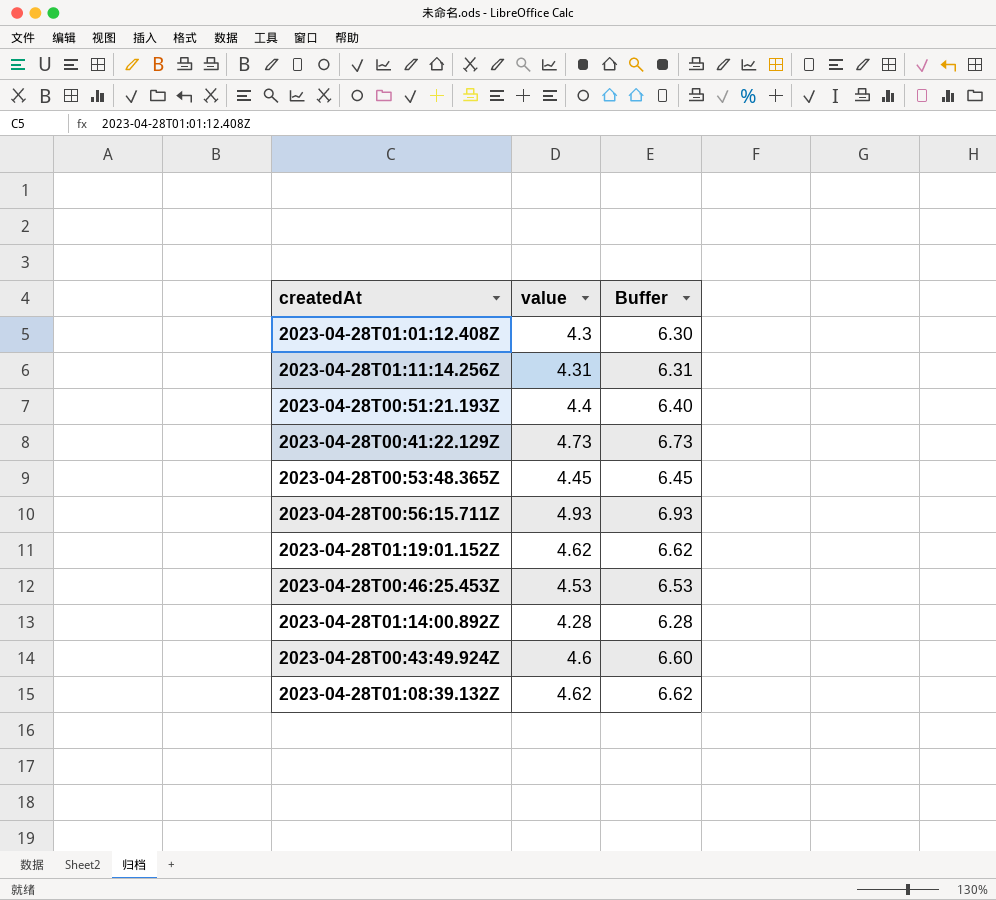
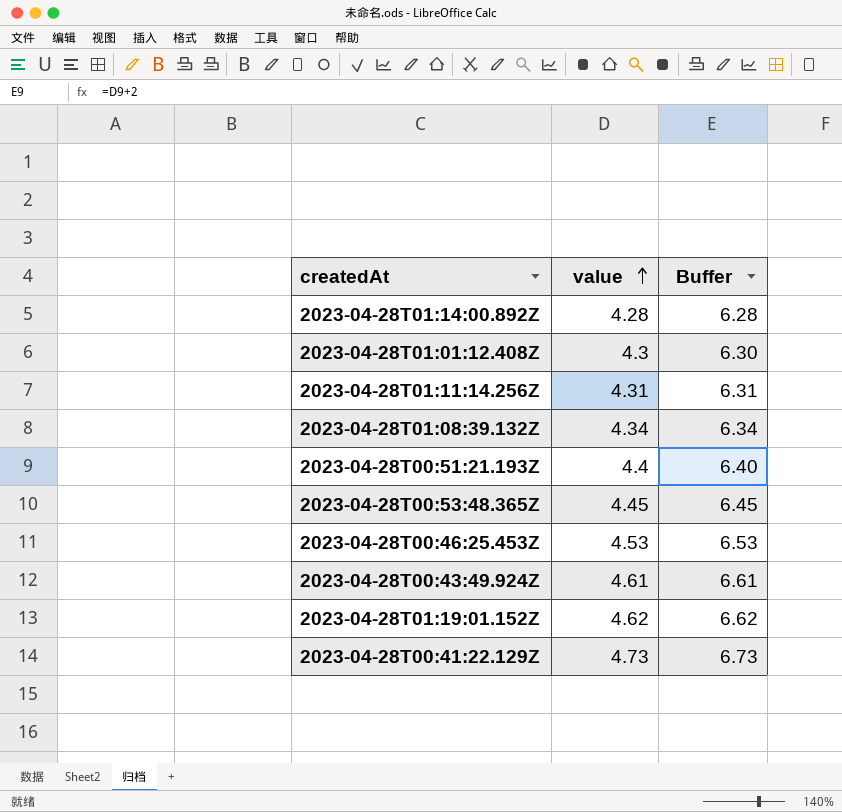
row order: none -> value ascending
row 2023-04-28T00:56:15.711Z: 4.93 | 6.93 -> none
2023-04-28T01:08:39.132Z | value: 4.62 -> 4.34
2023-04-28T01:08:39.132Z | Buffer: 6.62 -> 6.34
2023-04-28T00:43:49.924Z | value: 4.6 -> 4.61
2023-04-28T00:43:49.924Z | Buffer: 6.60 -> 6.61

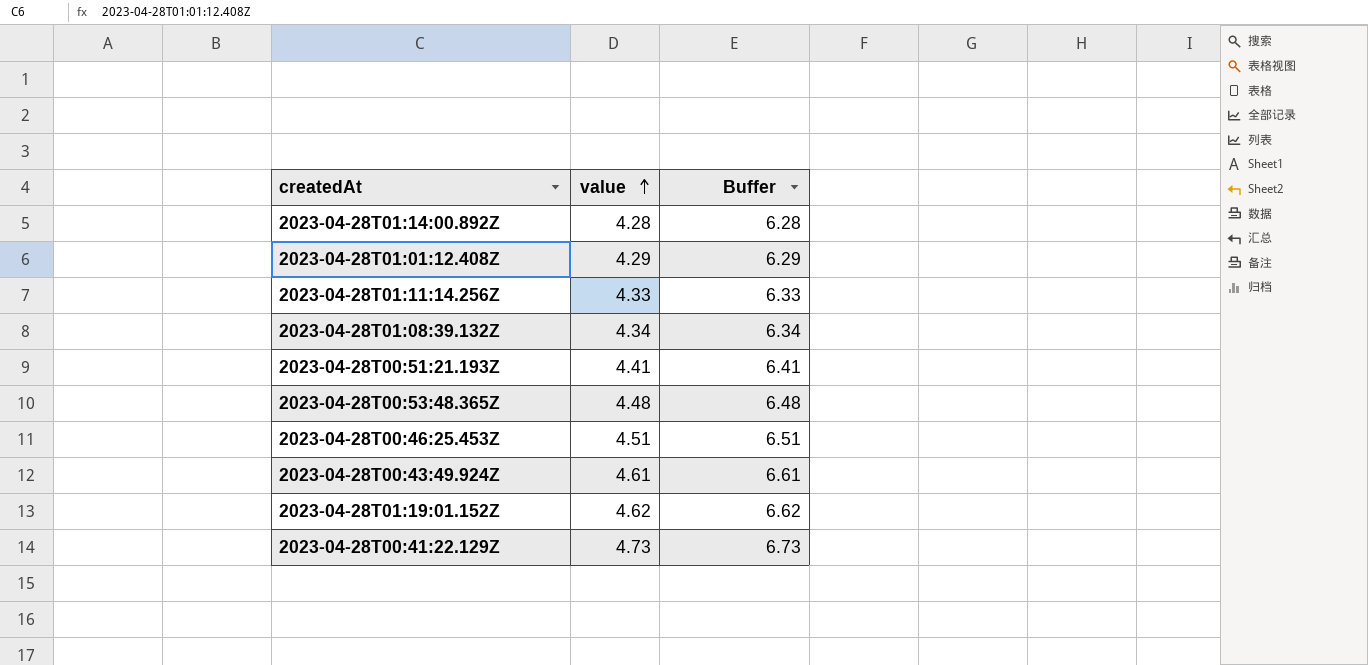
2023-04-28T01:01:12.408Z | value: 4.3 -> 4.29
2023-04-28T01:01:12.408Z | Buffer: 6.30 -> 6.29
2023-04-28T01:11:14.256Z | value: 4.31 -> 4.33
2023-04-28T01:11:14.256Z | Buffer: 6.31 -> 6.33
2023-04-28T00:51:21.193Z | value: 4.4 -> 4.41
2023-04-28T00:51:21.193Z | Buffer: 6.40 -> 6.41
2023-04-28T00:53:48.365Z | value: 4.45 -> 4.48
2023-04-28T00:53:48.365Z | Buffer: 6.45 -> 6.48
2023-04-28T00:46:25.453Z | value: 4.53 -> 4.51
2023-04-28T00:46:25.453Z | Buffer: 6.53 -> 6.51

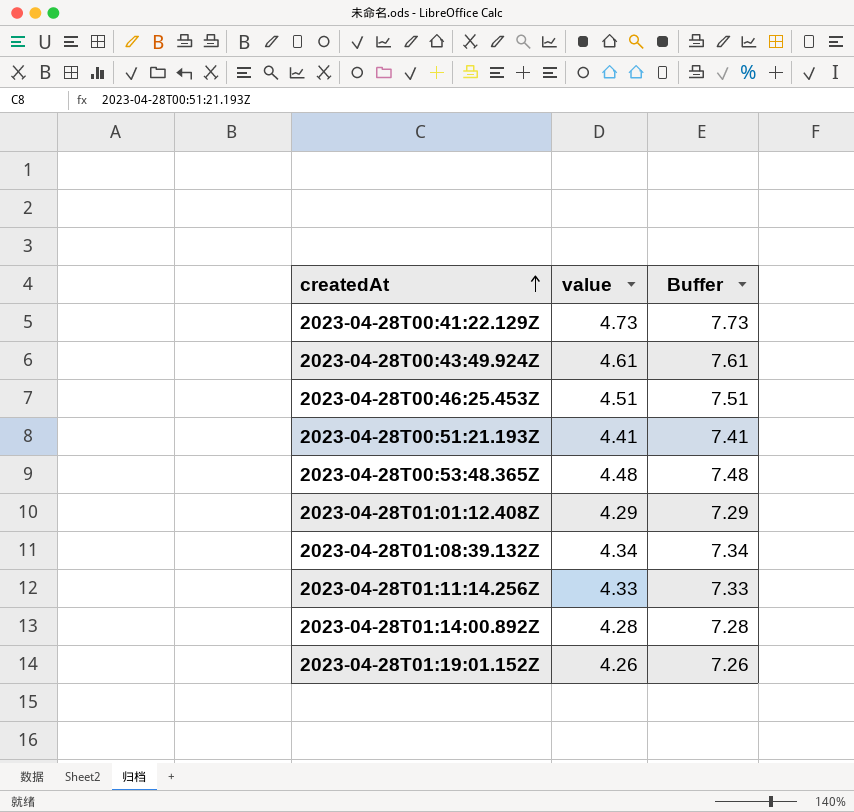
row order: value ascending -> createdAt ascending
column Buffer | formula: [value] + 2 -> [value] + 3
2023-04-28T01:19:01.152Z | value: 4.62 -> 4.26

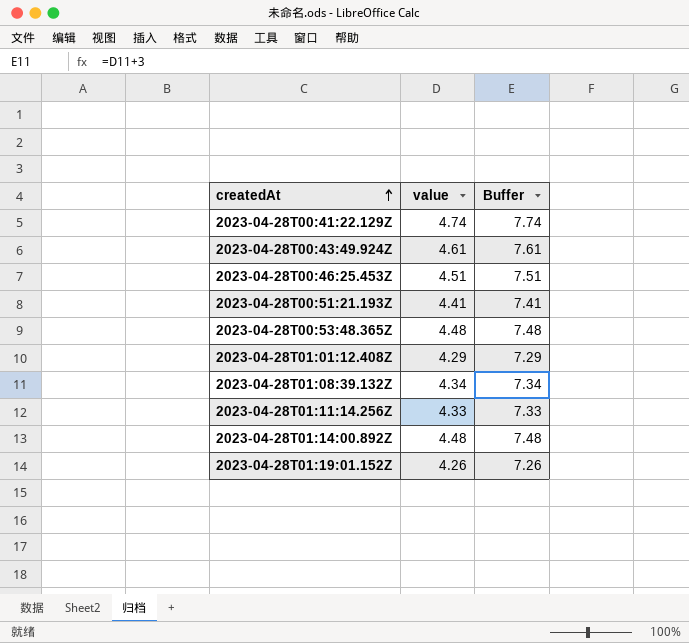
2023-04-28T00:41:22.129Z | value: 4.73 -> 4.74
2023-04-28T00:41:22.129Z | Buffer: 7.73 -> 7.74
2023-04-28T01:14:00.892Z | value: 4.28 -> 4.48
2023-04-28T01:14:00.892Z | Buffer: 7.28 -> 7.48

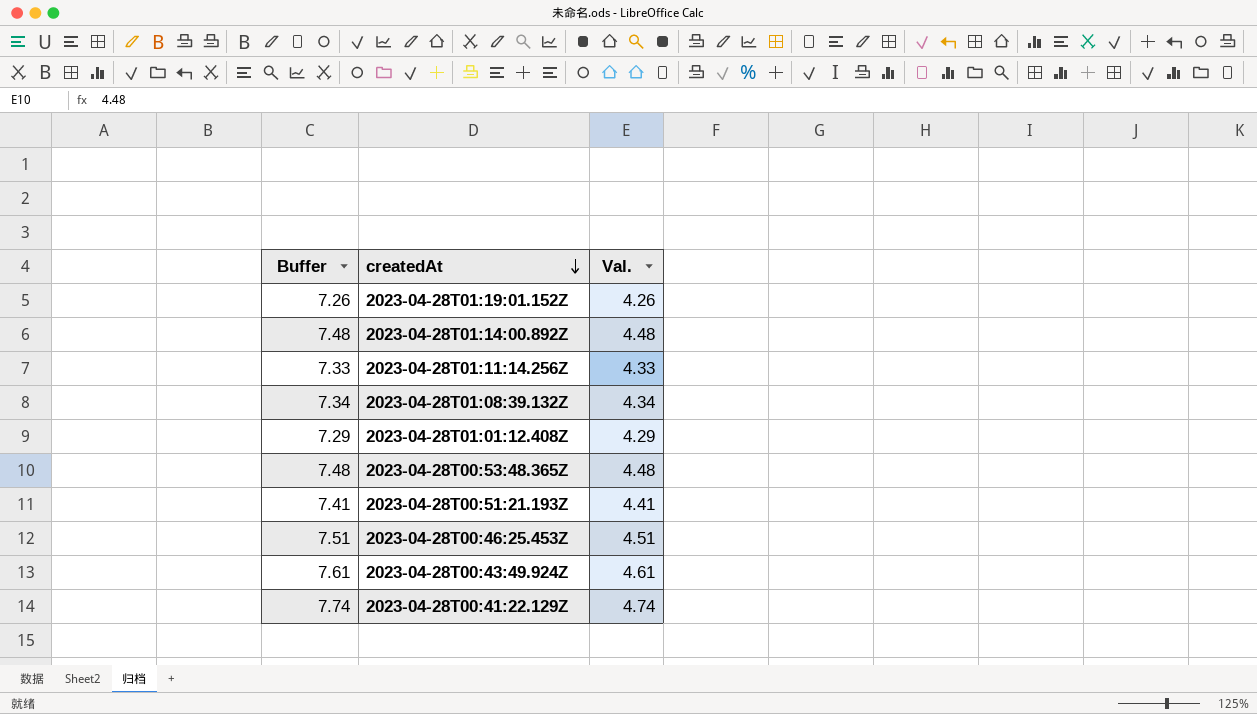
row order: createdAt ascending -> createdAt descending
column Buffer | position: 3 -> 1
column name: value -> Val.

